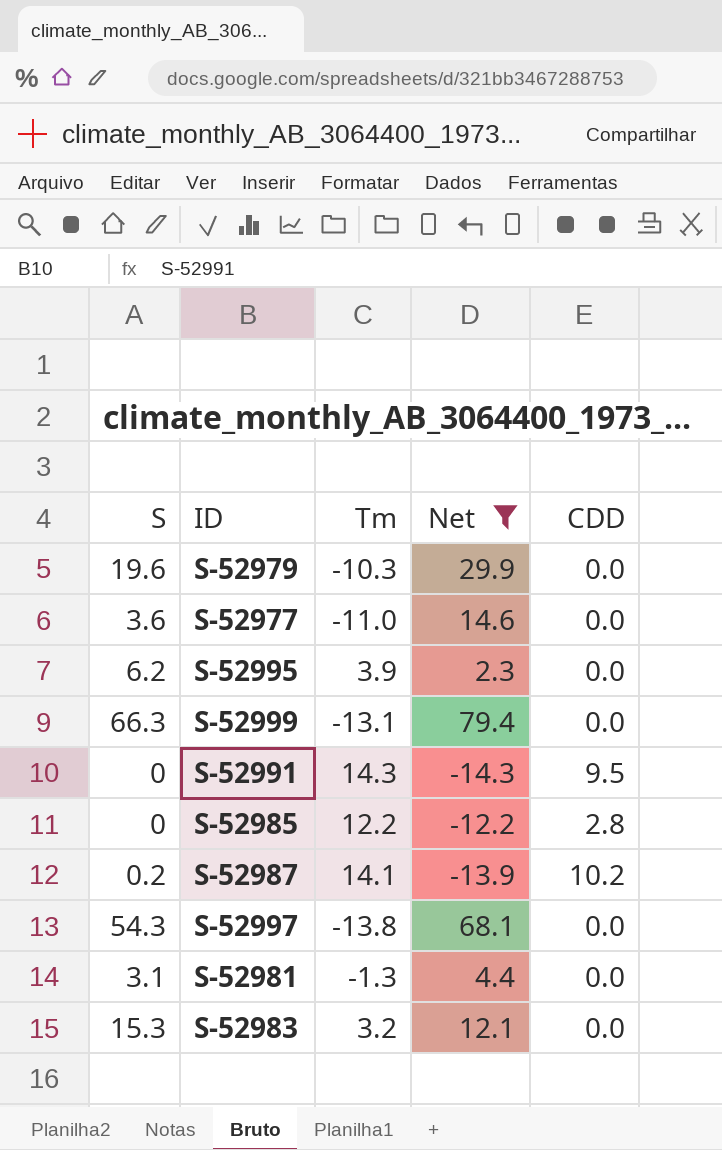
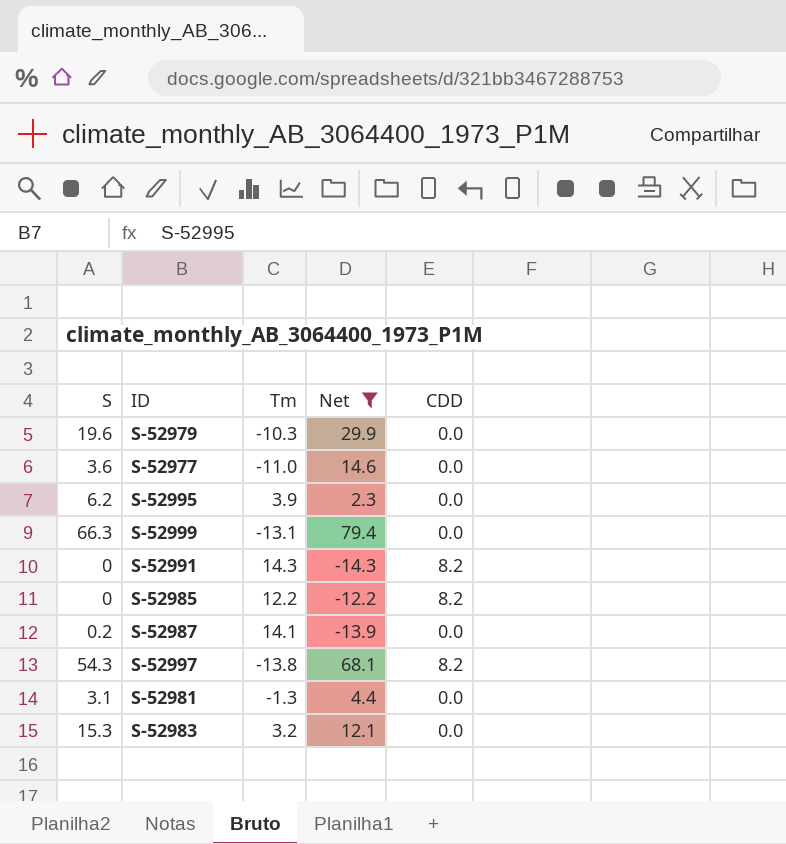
S-52991 | CDD: 9.5 -> 8.2
S-52985 | CDD: 2.8 -> 8.2
S-52987 | CDD: 10.2 -> 0.0
S-52997 | CDD: 0.0 -> 8.2

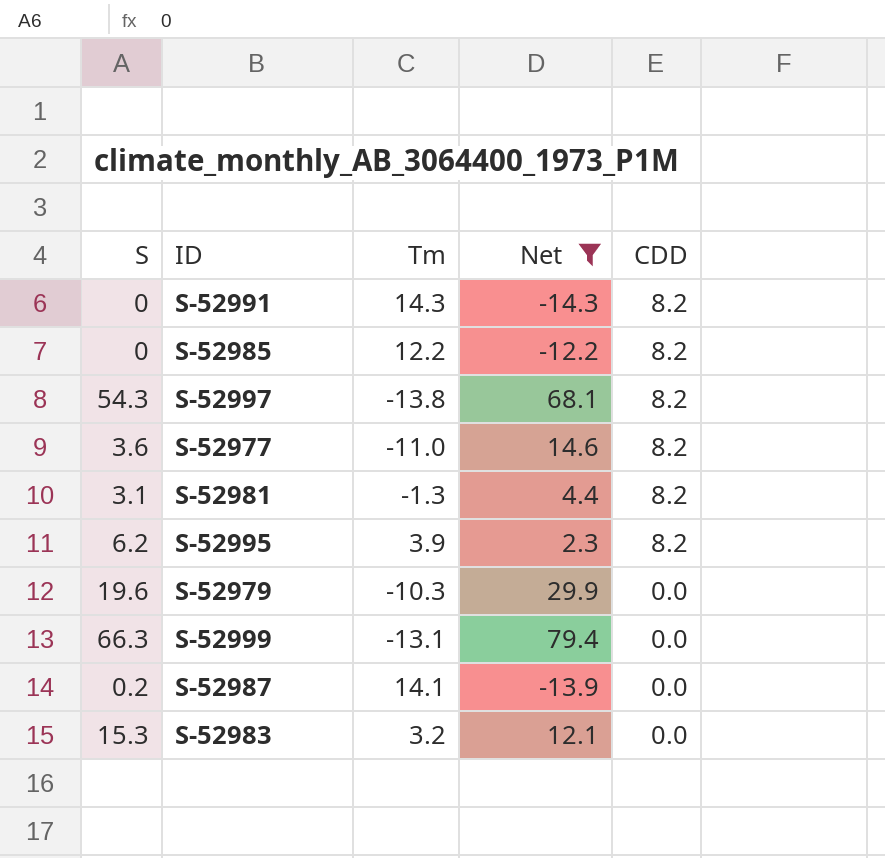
row order: none -> CDD descending
S-52977 | CDD: 0.0 -> 8.2
S-52981 | CDD: 0.0 -> 8.2
S-52995 | CDD: 0.0 -> 8.2

